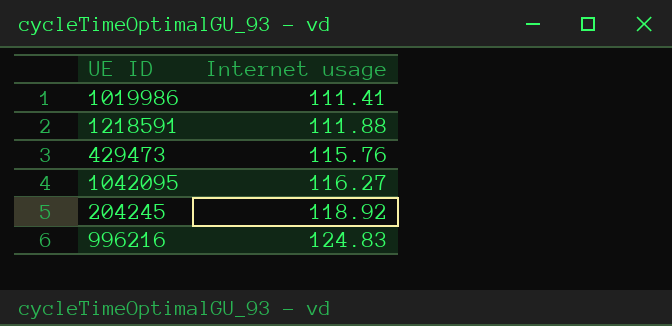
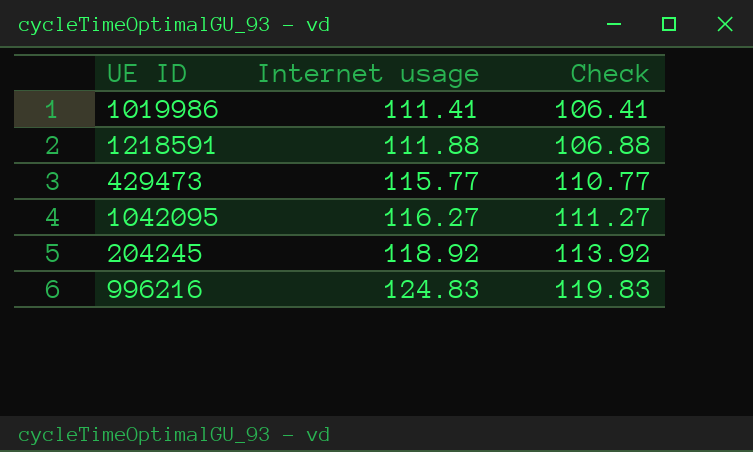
column Check | formula: none -> [Internet usage] - 5
429473 | Internet usage: 115.76 -> 115.77

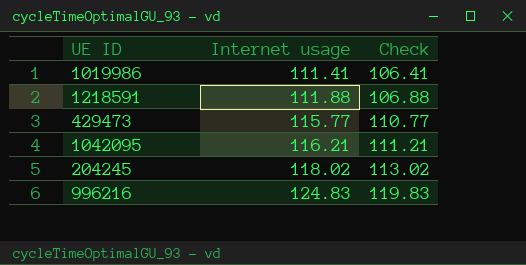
1042095 | Internet usage: 116.27 -> 116.21
1042095 | Check: 111.27 -> 111.21
204245 | Internet usage: 118.92 -> 118.02
204245 | Check: 113.92 -> 113.02

